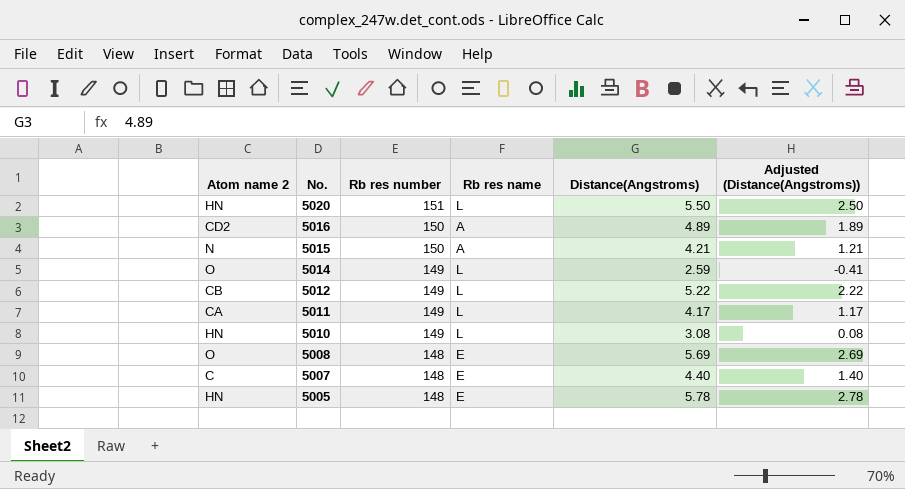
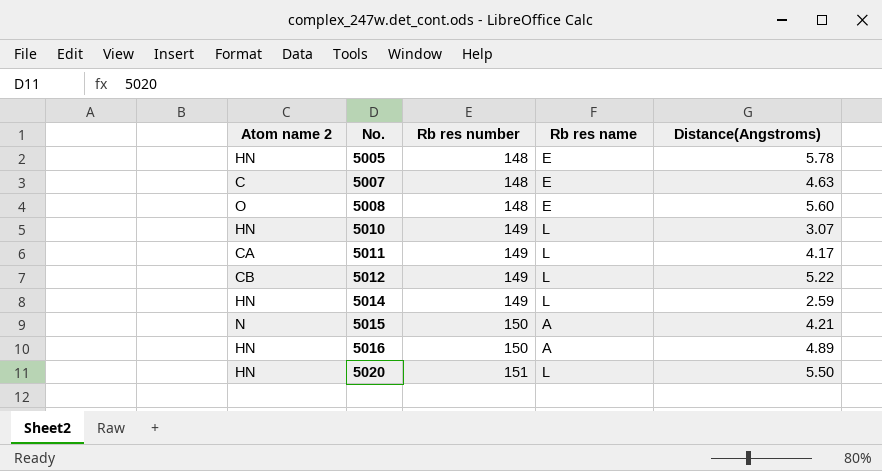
row order: No. descending -> No. ascending
column Adjusted (Distance(Angstroms)) | formula: [Distance(Angstroms)] - 3 -> none
5007 | Distance(Angstroms): 4.40 -> 4.63
5008 | Distance(Angstroms): 5.69 -> 5.60
5010 | Distance(Angstroms): 3.08 -> 3.07
5014 | Atom name 2: O -> HN
5016 | Atom name 2: CD2 -> HN

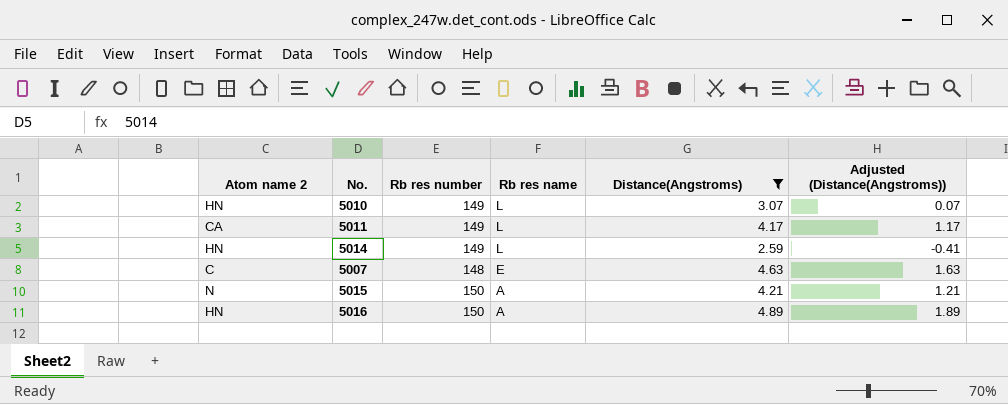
filter: none -> Distance(Angstroms) <= 4.89
row order: No. ascending -> Rb res name descending
column Adjusted (Distance(Angstroms)) | formula: none -> [Distance(Angstroms)] - 3

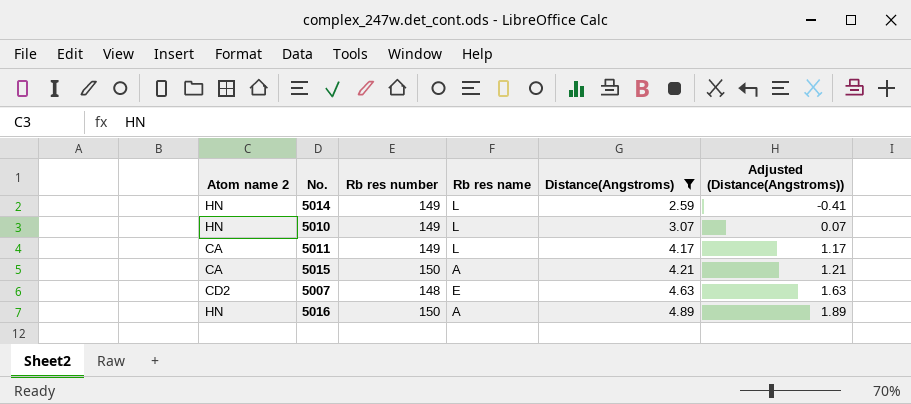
row order: Rb res name descending -> Distance(Angstroms) ascending
5015 | Atom name 2: N -> CA
5007 | Atom name 2: C -> CD2

